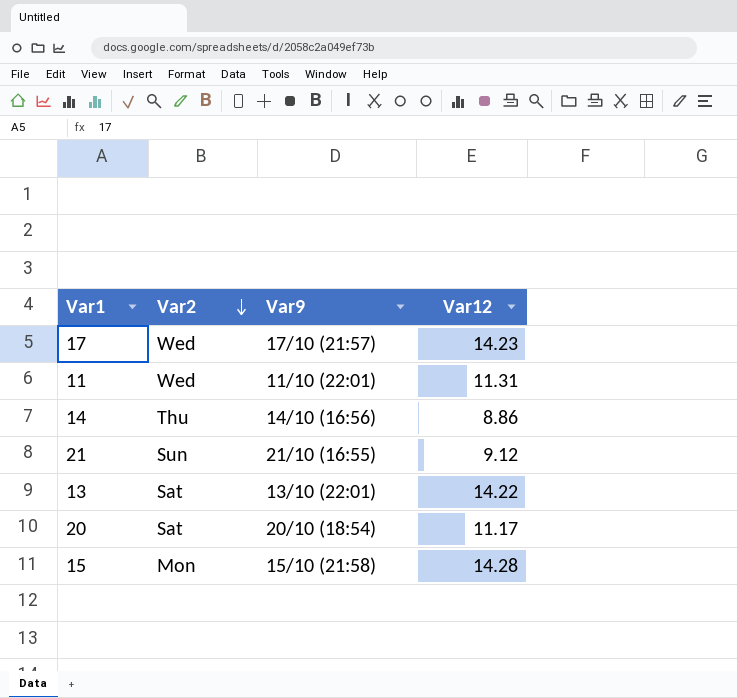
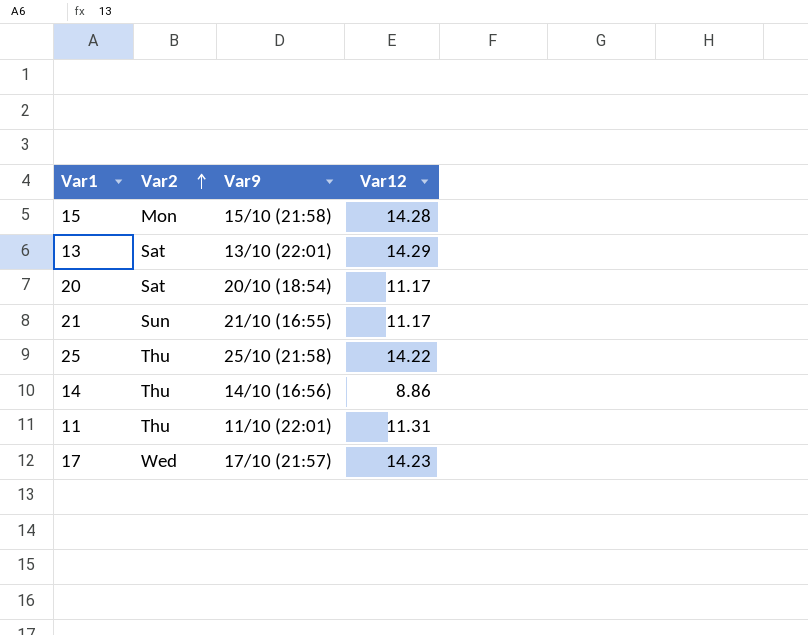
row order: Var2 descending -> Var2 ascending
13 | Var12: 14.22 -> 14.29
21 | Var12: 9.12 -> 11.17
row 25: none -> Thu | 25/10 (21:58) | 14.22
11 | Var2: Wed -> Thu

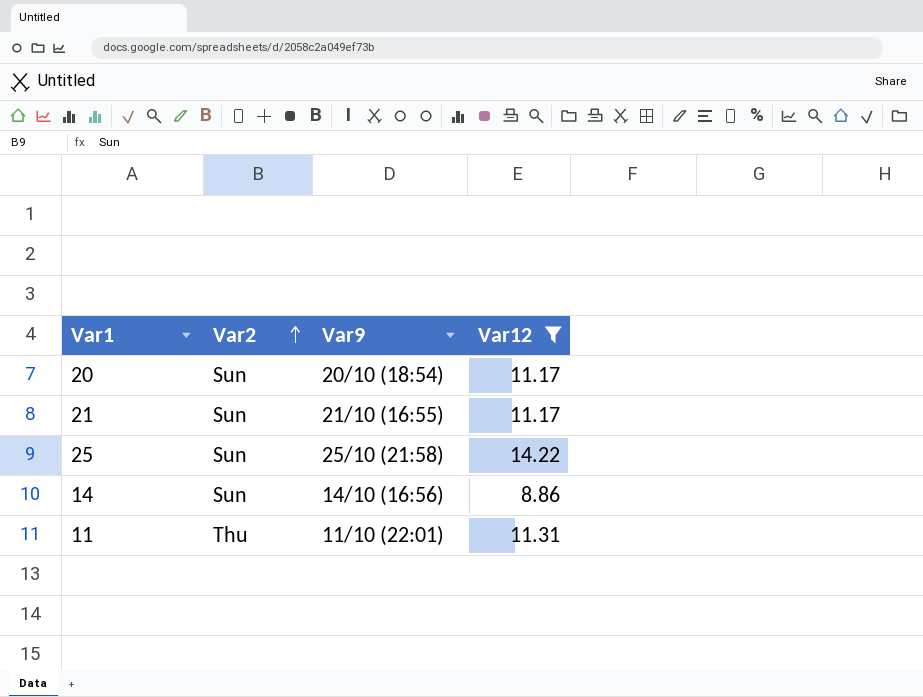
filter: none -> Var12 <= 14.22
20 | Var2: Sat -> Sun
25 | Var2: Thu -> Sun
14 | Var2: Thu -> Sun

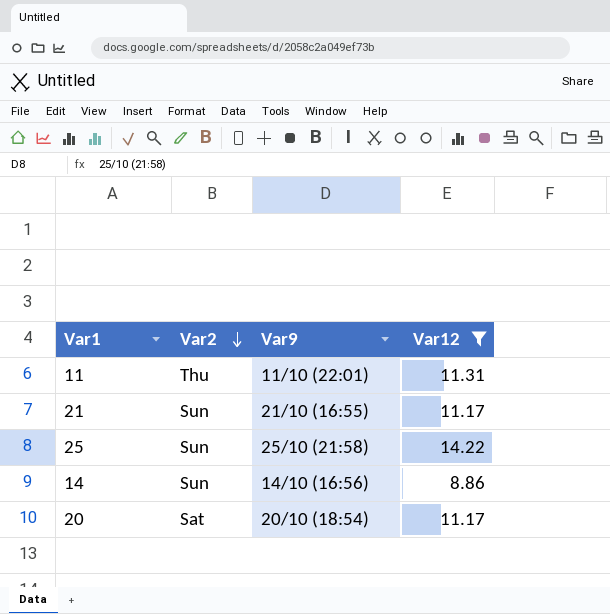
row order: Var2 ascending -> Var2 descending
20 | Var2: Sun -> Sat

